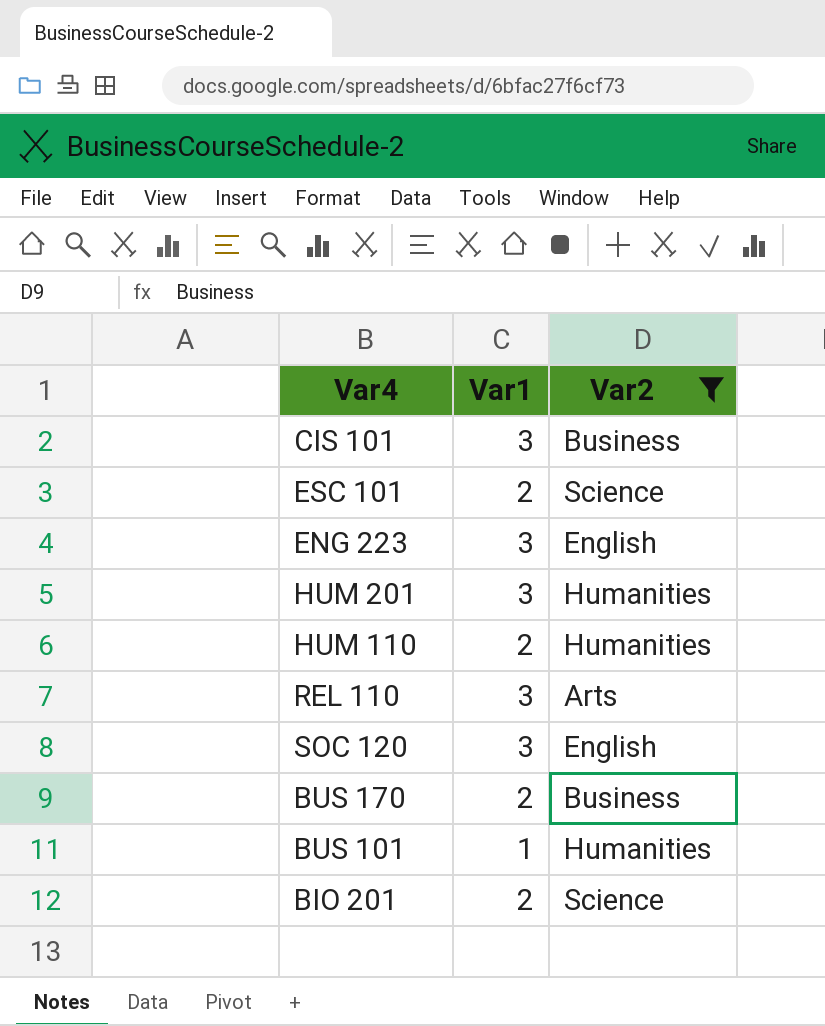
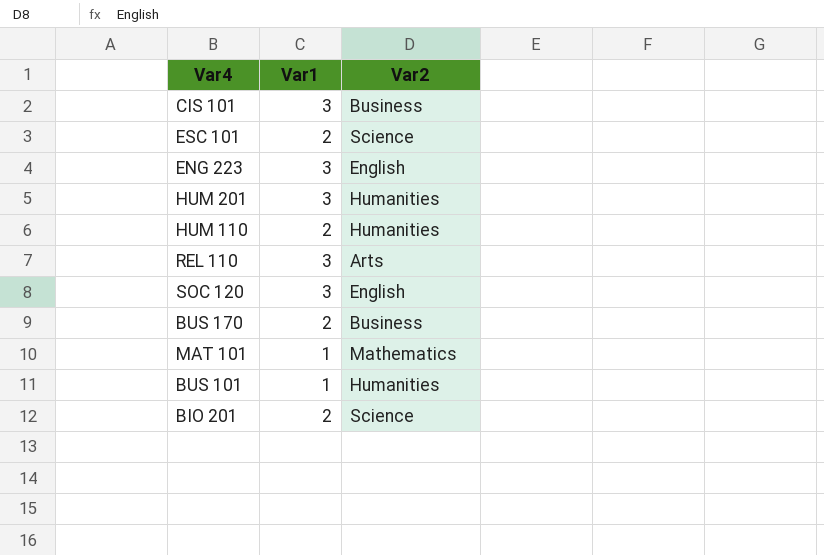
filter: Var2 != Mathematics -> none

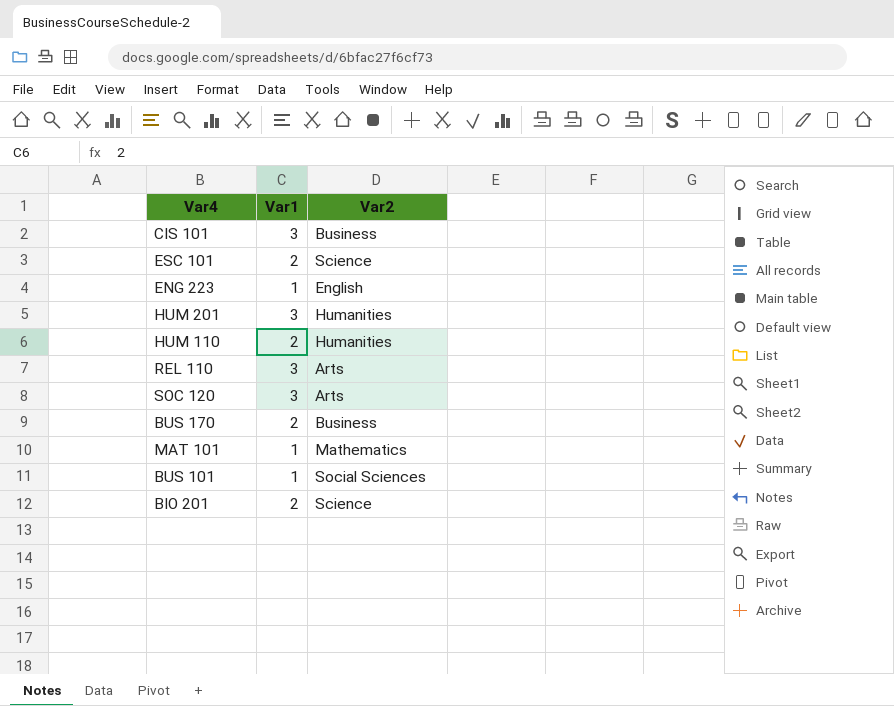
ENG 223 | Var1: 3 -> 1
SOC 120 | Var2: English -> Arts
BUS 101 | Var2: Humanities -> Social Sciences

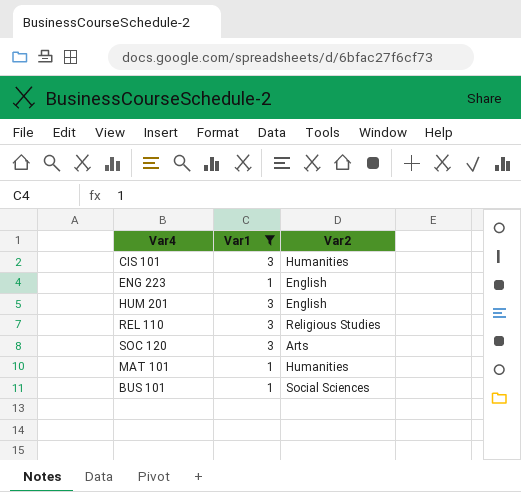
filter: none -> Var1 != 2
CIS 101 | Var2: Business -> Humanities
HUM 201 | Var2: Humanities -> English
REL 110 | Var2: Arts -> Religious Studies
MAT 101 | Var2: Mathematics -> Humanities

